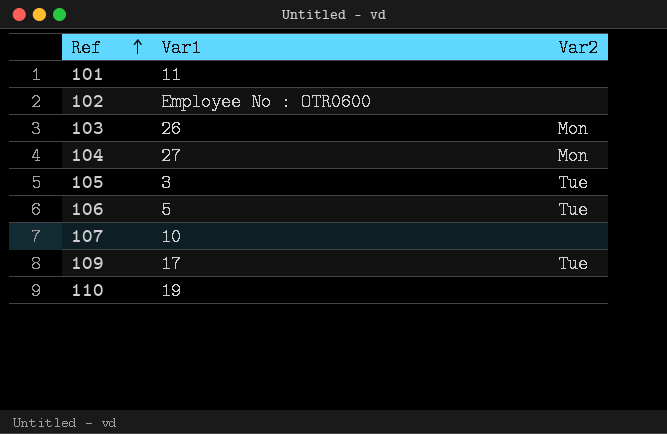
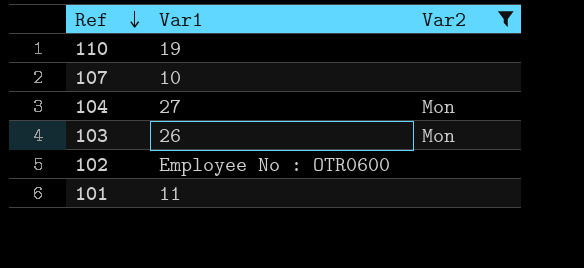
filter: none -> Var2 != Tue
row order: Ref ascending -> Ref descending

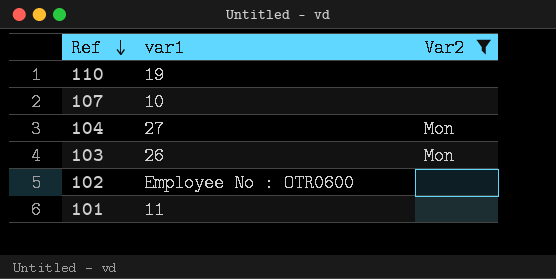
column name: Var1 -> var1

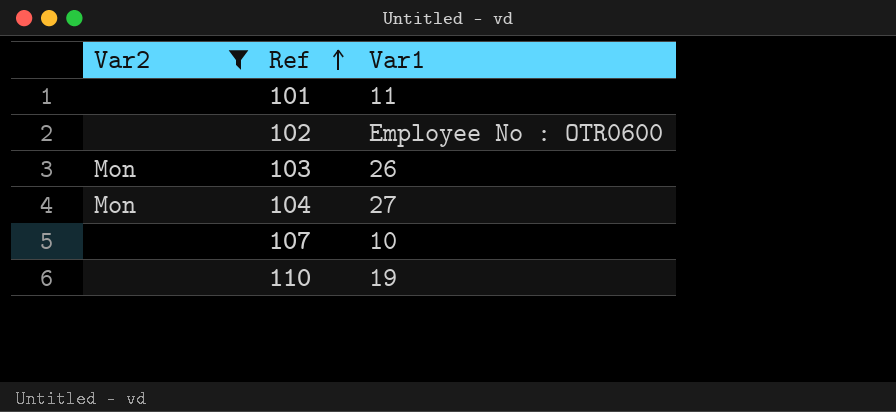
row order: Ref descending -> Ref ascending
column Var2 | position: 3 -> 1
column name: var1 -> Var1

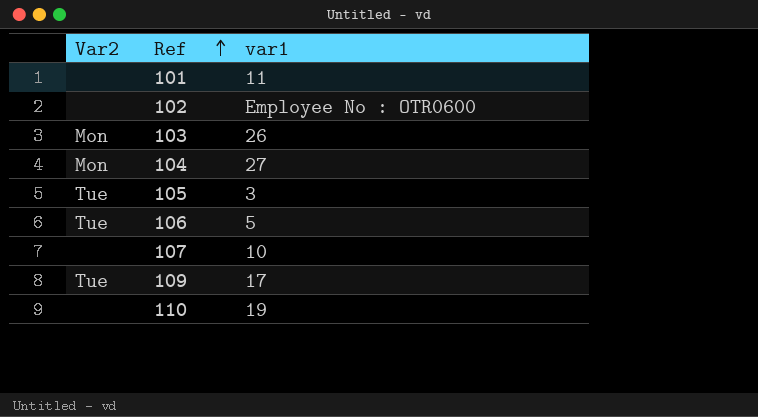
filter: Var2 != Tue -> none
column name: Var1 -> var1

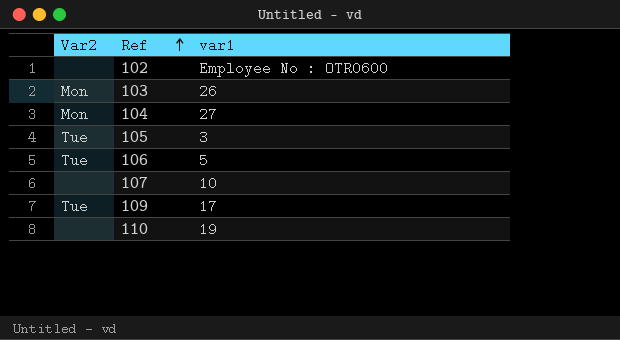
row 101: none | 11 -> none

